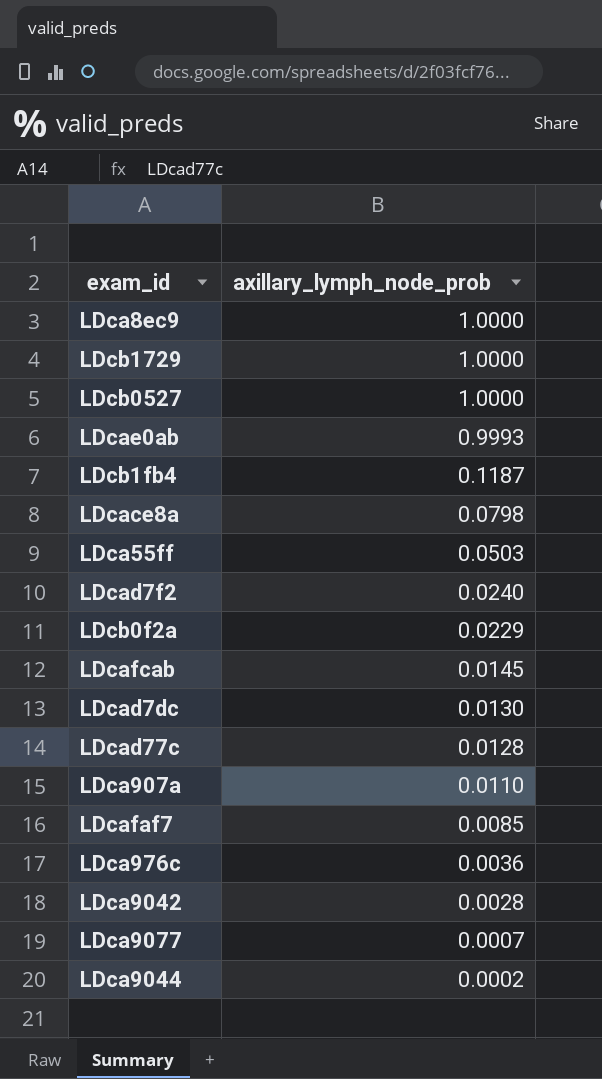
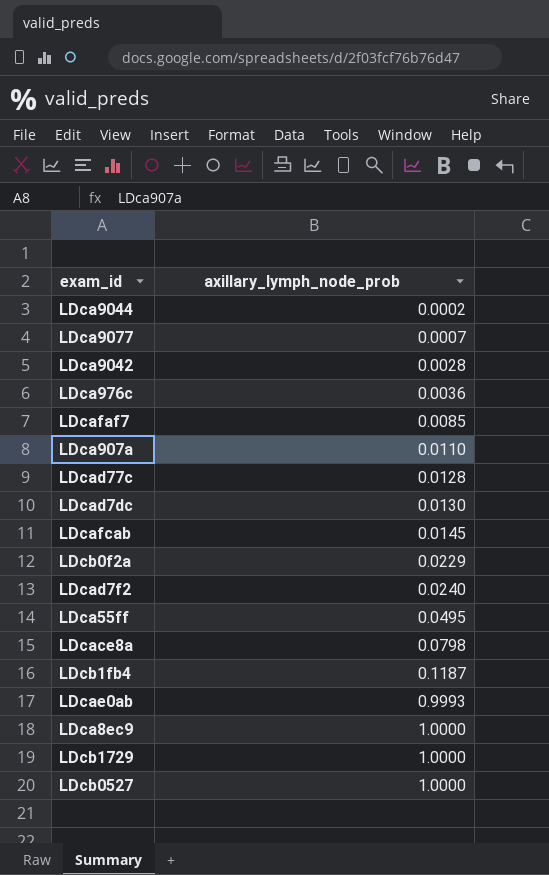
row order: axillary_lymph_node_prob descending -> axillary_lymph_node_prob ascending
LDca55ff | axillary_lymph_node_prob: 0.0503 -> 0.0495

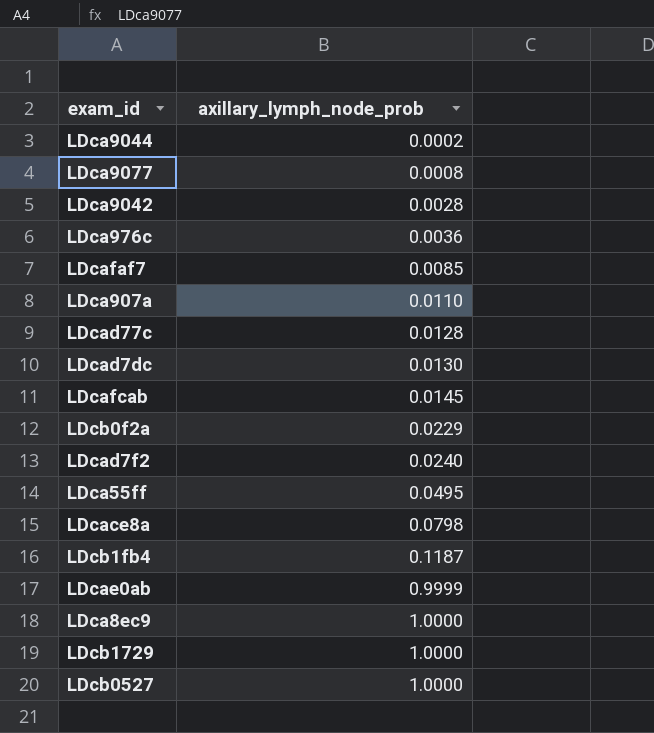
LDca9077 | axillary_lymph_node_prob: 0.0007 -> 0.0008
LDcae0ab | axillary_lymph_node_prob: 0.9993 -> 0.9999

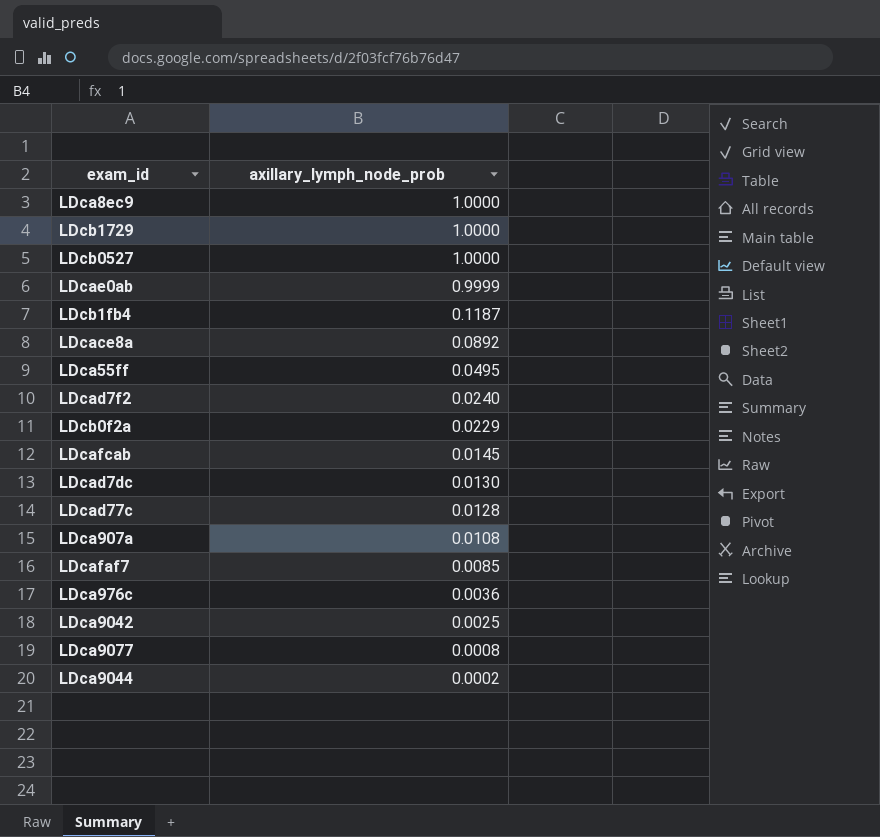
row order: axillary_lymph_node_prob ascending -> axillary_lymph_node_prob descending
LDcace8a | axillary_lymph_node_prob: 0.0798 -> 0.0892
LDca907a | axillary_lymph_node_prob: 0.0110 -> 0.0108
LDca9042 | axillary_lymph_node_prob: 0.0028 -> 0.0025

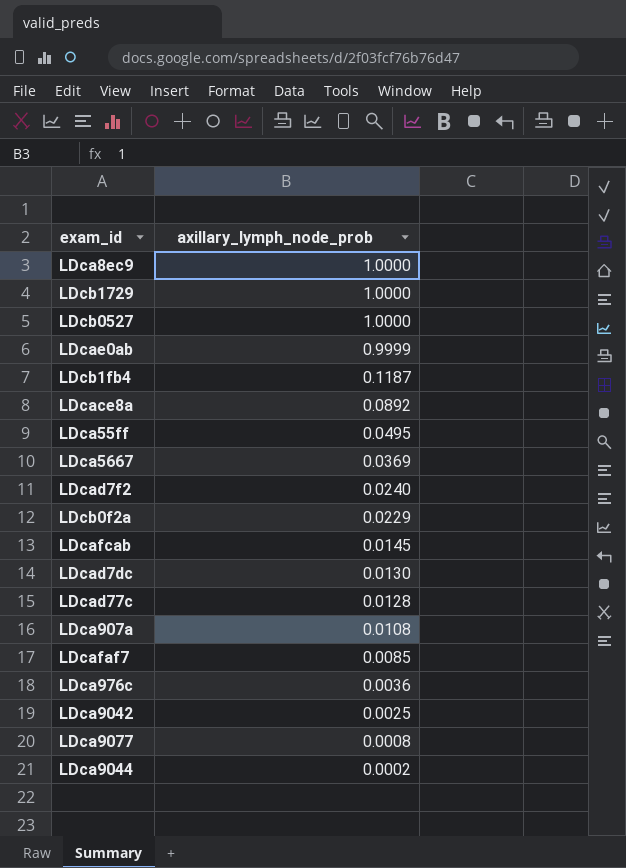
row LDca5667: none -> 0.0369

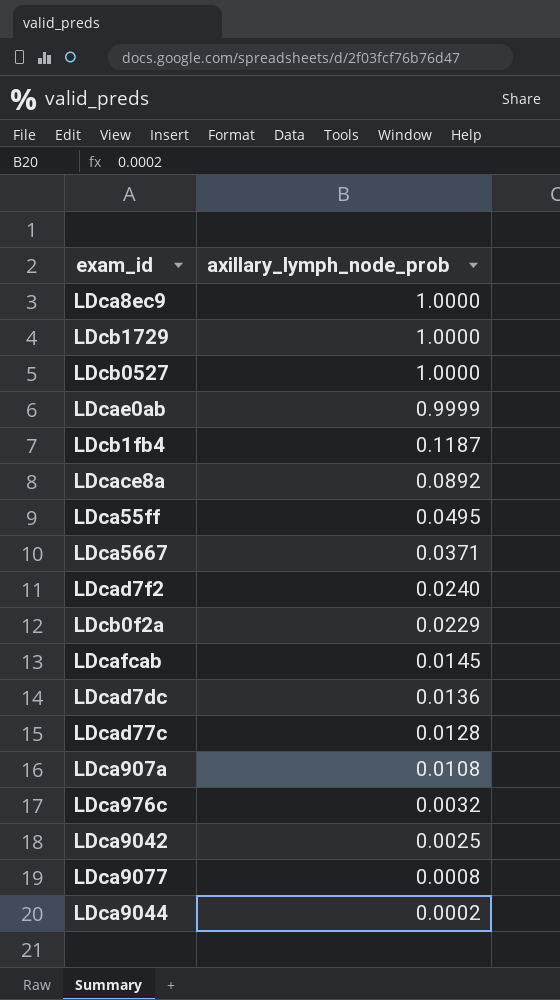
row LDcafaf7: 0.0085 -> none
LDca5667 | axillary_lymph_node_prob: 0.0369 -> 0.0371
LDcad7dc | axillary_lymph_node_prob: 0.0130 -> 0.0136
LDca976c | axillary_lymph_node_prob: 0.0036 -> 0.0032

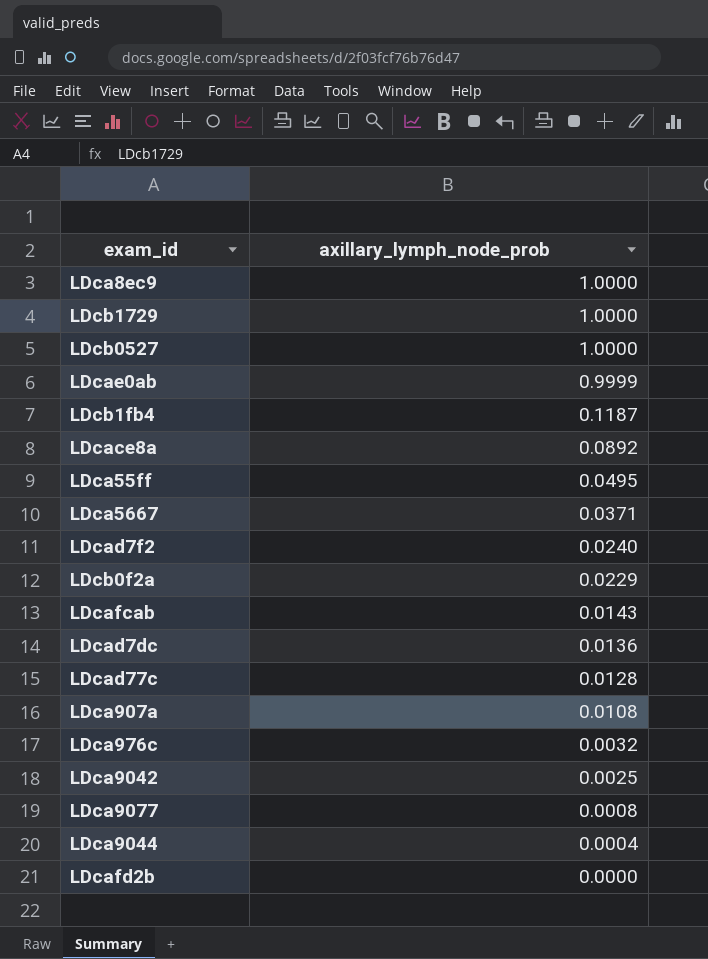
LDcafcab | axillary_lymph_node_prob: 0.0145 -> 0.0143
LDca9044 | axillary_lymph_node_prob: 0.0002 -> 0.0004
row LDcafd2b: none -> 0.0000

